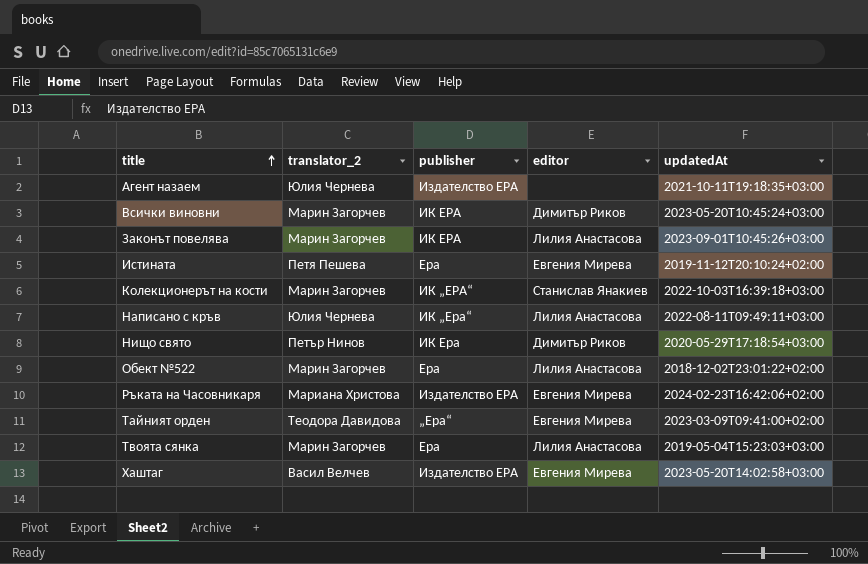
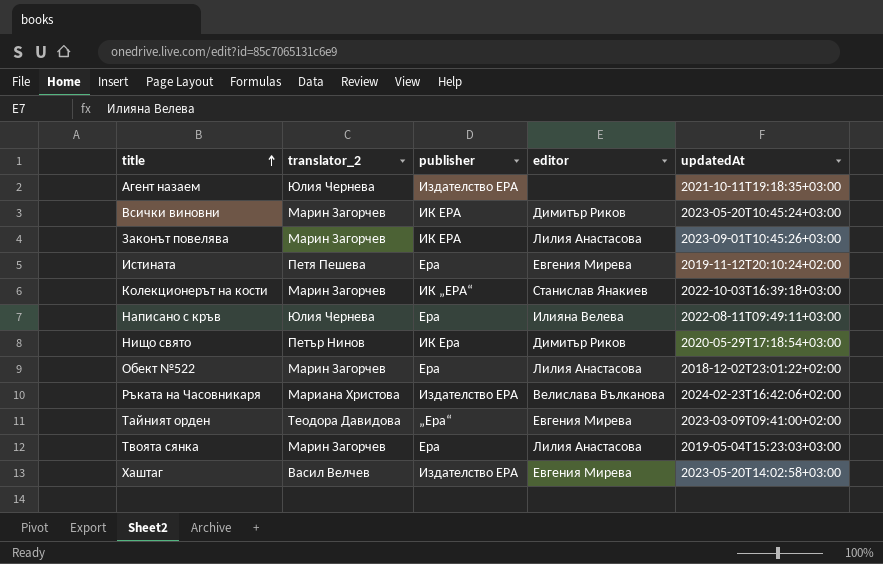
Написано с кръв | publisher: ИК „Ера“ -> Ера
Написано с кръв | editor: Лилия Анастасова -> Илияна Велева
Ръката на Часовникаря | editor: Евгения Мирева -> Велислава Вълканова

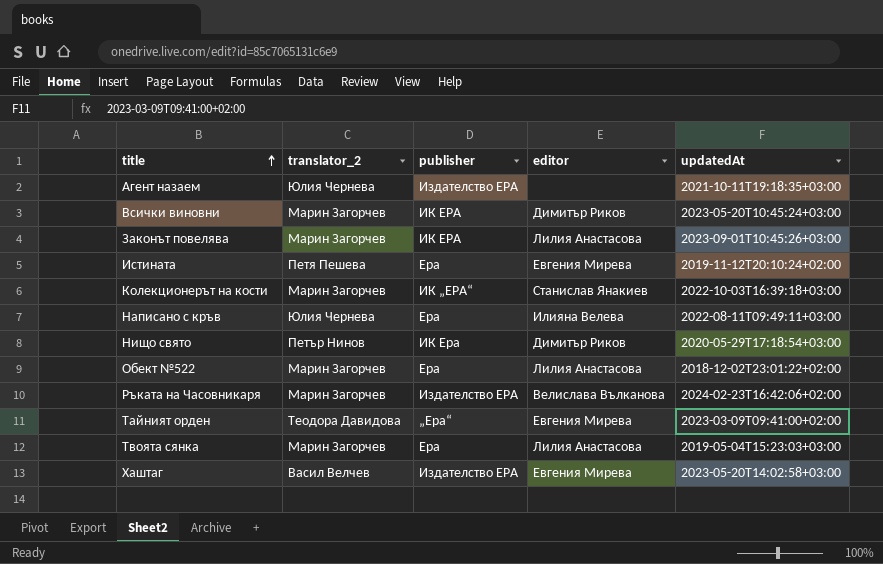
Ръката на Часовникаря | translator_2: Мариана Христова -> Марин Загорчев

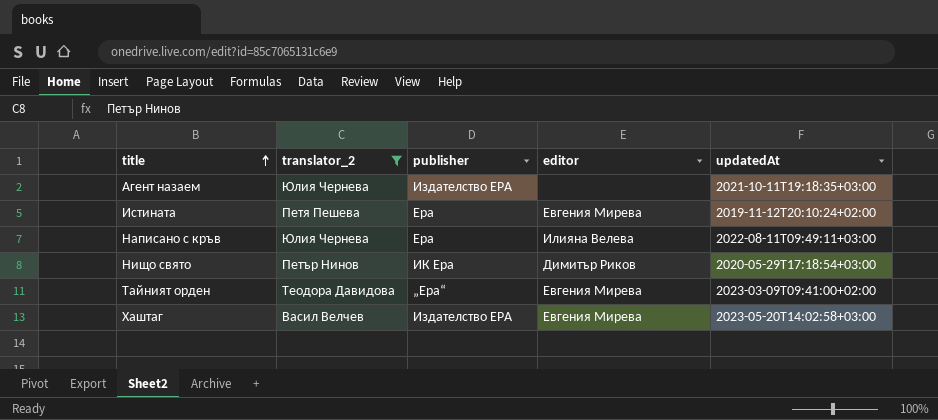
filter: none -> translator_2 != Марин Загорчев

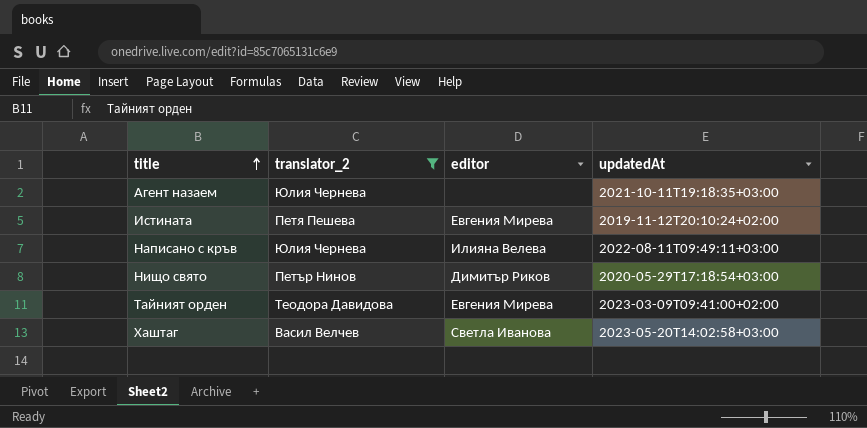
column publisher | position: 3 -> none
Хаштаг | editor: Евгения Мирева -> Светла Иванова

